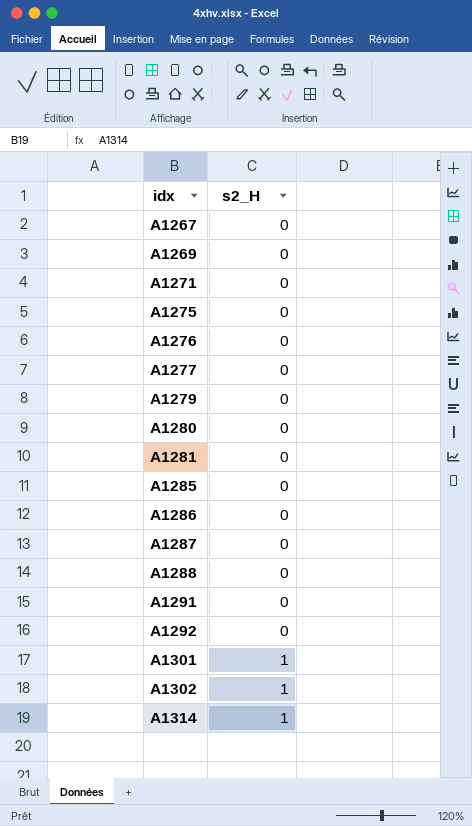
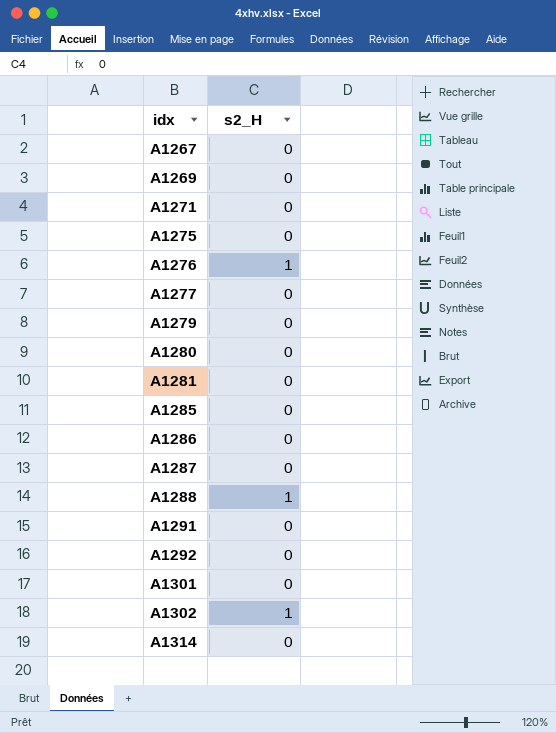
A1276 | s2_H: 0 -> 1
A1288 | s2_H: 0 -> 1
A1301 | s2_H: 1 -> 0
A1314 | s2_H: 1 -> 0

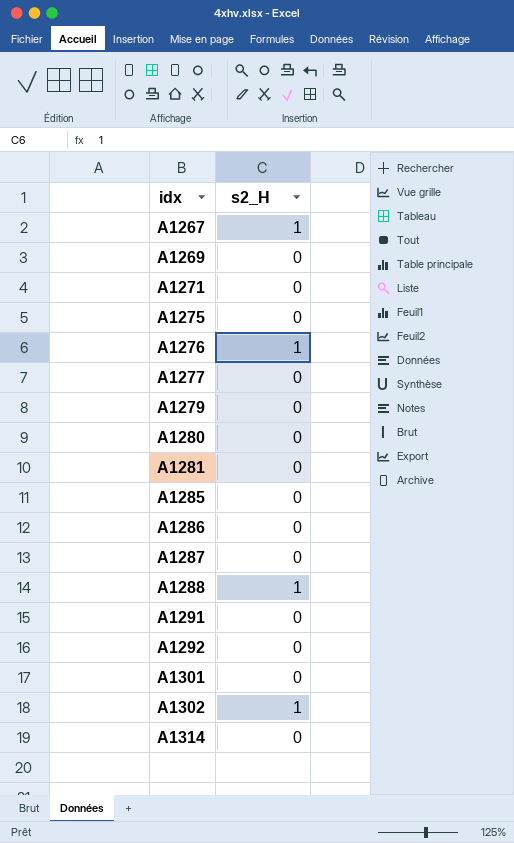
A1267 | s2_H: 0 -> 1

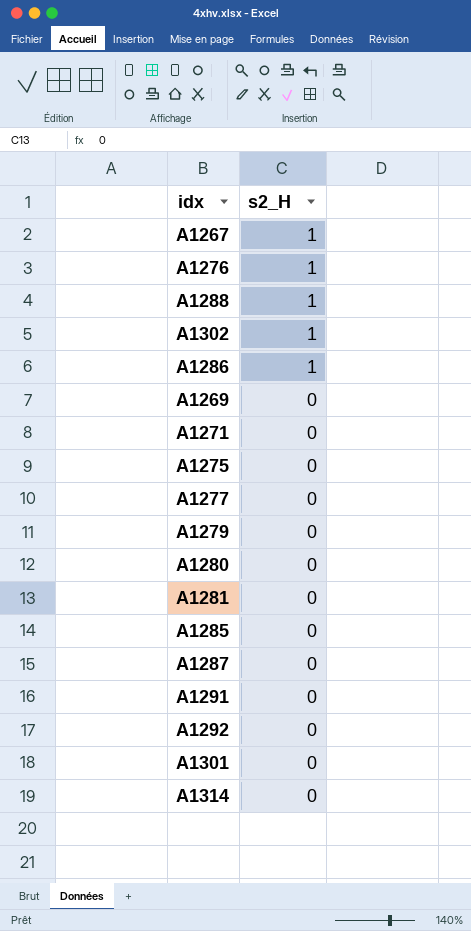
row order: idx ascending -> s2_H descending
A1286 | s2_H: 0 -> 1

